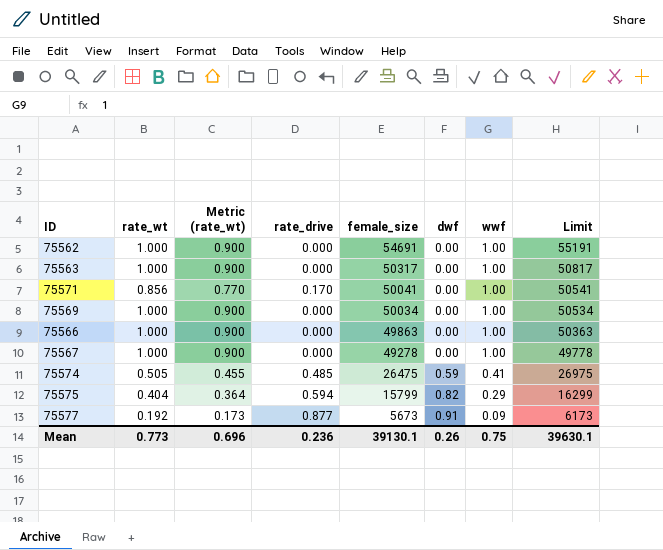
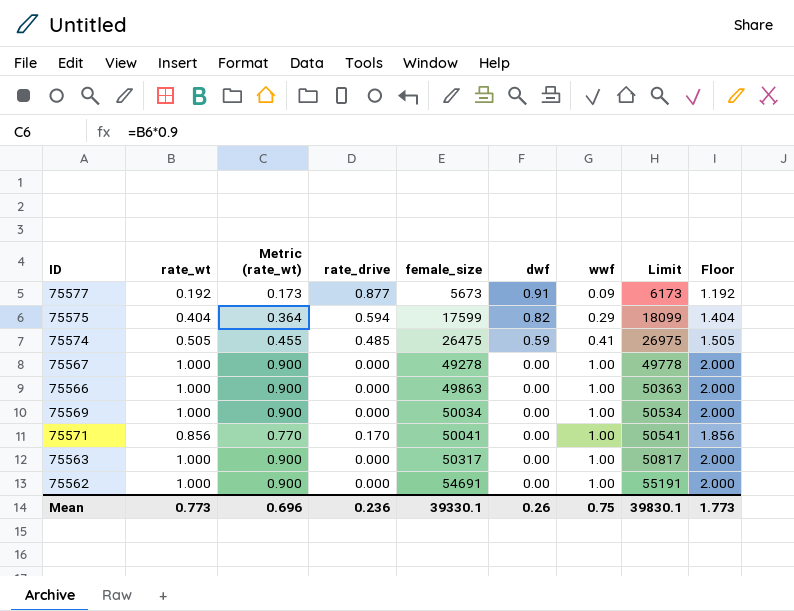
row order: female_size descending -> female_size ascending
column Floor | formula: none -> [rate_wt] + 1
75575 | female_size: 15799 -> 17599
75575 | Limit: 16299 -> 18099
Mean | female_size: 39130.1 -> 39330.1
Mean | Limit: 39630.1 -> 39830.1

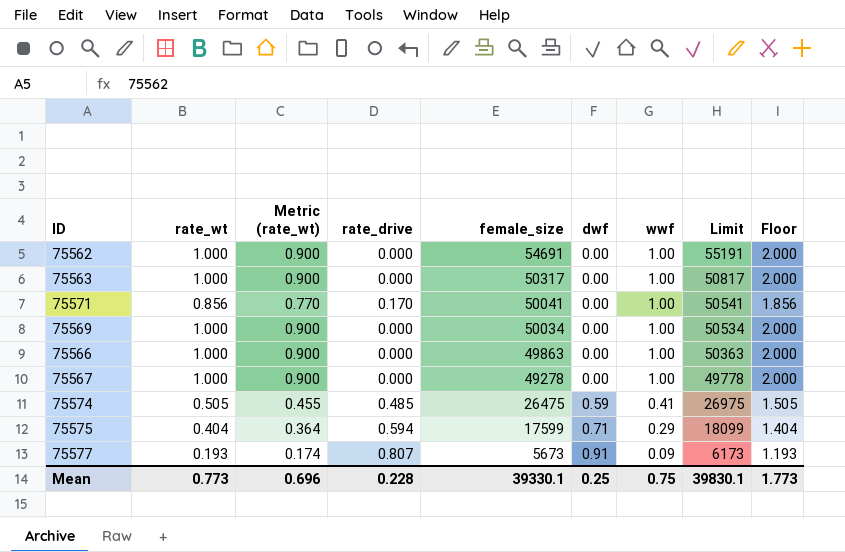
row order: female_size ascending -> female_size descending
75575 | dwf: 0.82 -> 0.71
75577 | rate_wt: 0.192 -> 0.193
75577 | Metric (rate_wt): 0.173 -> 0.174
75577 | rate_drive: 0.877 -> 0.807
75577 | Floor: 1.192 -> 1.193
Mean | rate_drive: 0.236 -> 0.228
Mean | dwf: 0.26 -> 0.25

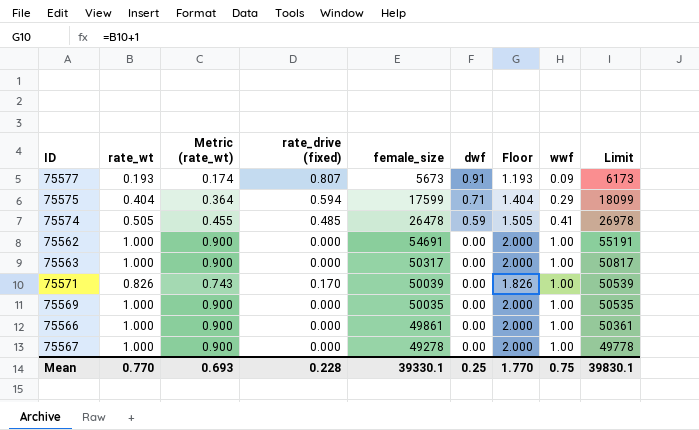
row order: female_size descending -> dwf descending
column name: rate_drive -> rate_drive (fixed)
column Floor | position: 9 -> 7
75574 | female_size: 26475 -> 26478
75574 | Limit: 26975 -> 26978
75571 | rate_wt: 0.856 -> 0.826
75571 | Metric (rate_wt): 0.770 -> 0.743
75571 | female_size: 50041 -> 50039
75571 | Floor: 1.856 -> 1.826
75571 | Limit: 50541 -> 50539
75569 | female_size: 50034 -> 50035
75569 | Limit: 50534 -> 50535
75566 | female_size: 49863 -> 49861
75566 | Limit: 50363 -> 50361
Mean | rate_wt: 0.773 -> 0.770
Mean | Metric (rate_wt): 0.696 -> 0.693
Mean | Floor: 1.773 -> 1.770

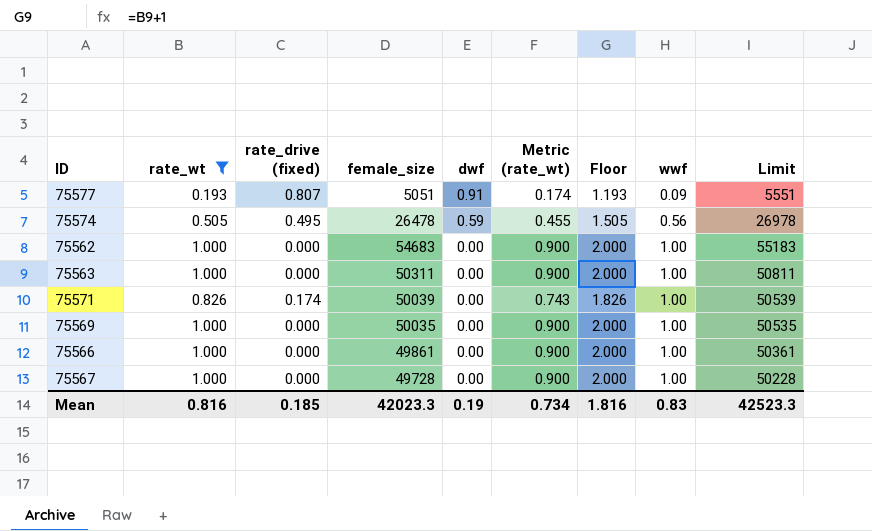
filter: none -> rate_wt != 0.404
column Metric (rate_wt) | position: 3 -> 6
75577 | female_size: 5673 -> 5051
75577 | Limit: 6173 -> 5551
75574 | rate_drive (fixed): 0.485 -> 0.495
75574 | wwf: 0.41 -> 0.56
75562 | female_size: 54691 -> 54683
75562 | Limit: 55191 -> 55183
75563 | female_size: 50317 -> 50311
75563 | Limit: 50817 -> 50811
75571 | rate_drive (fixed): 0.170 -> 0.174
75567 | female_size: 49278 -> 49728
75567 | Limit: 49778 -> 50228
Mean | rate_wt: 0.770 -> 0.816
Mean | rate_drive (fixed): 0.228 -> 0.185
Mean | female_size: 39330.1 -> 42023.3
Mean | dwf: 0.25 -> 0.19
Mean | Metric (rate_wt): 0.693 -> 0.734
Mean | Floor: 1.770 -> 1.816
Mean | wwf: 0.75 -> 0.83
Mean | Limit: 39830.1 -> 42523.3

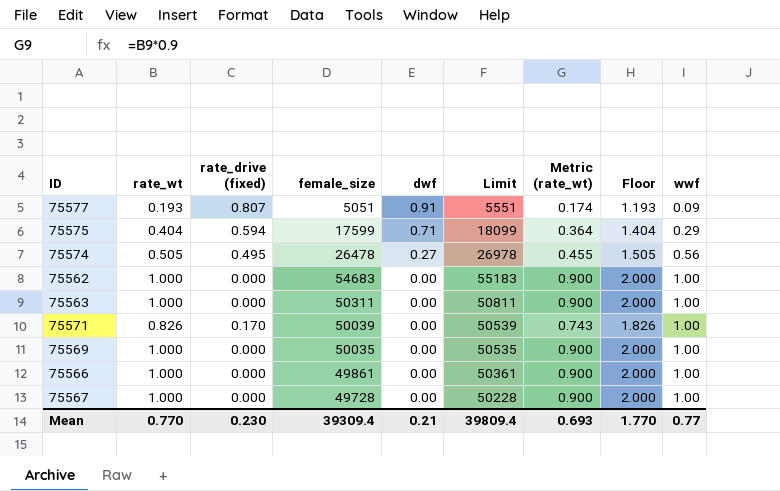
filter: rate_wt != 0.404 -> none
column Limit | position: 9 -> 6
75574 | dwf: 0.59 -> 0.27
75571 | rate_drive (fixed): 0.174 -> 0.170
Mean | rate_wt: 0.816 -> 0.770
Mean | rate_drive (fixed): 0.185 -> 0.230
Mean | female_size: 42023.3 -> 39309.4
Mean | dwf: 0.19 -> 0.21
Mean | Limit: 42523.3 -> 39809.4
Mean | Metric (rate_wt): 0.734 -> 0.693
Mean | Floor: 1.816 -> 1.770
Mean | wwf: 0.83 -> 0.77

